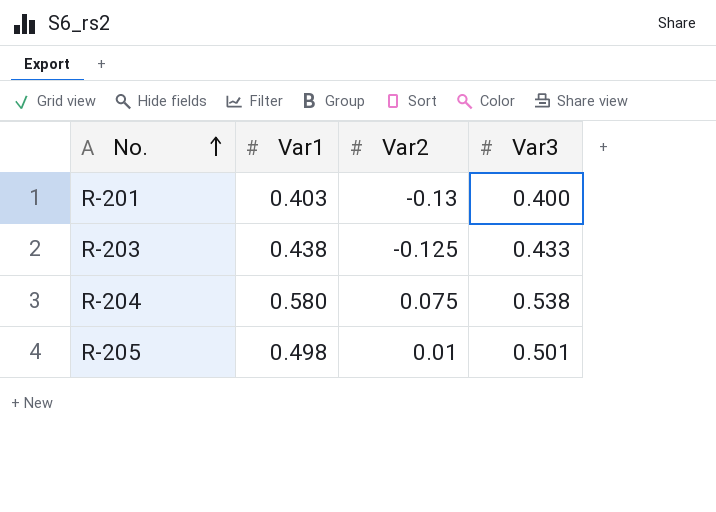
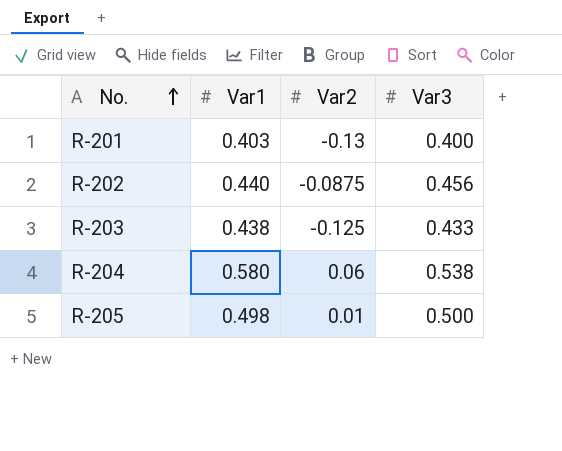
row R-202: none -> 0.440 | -0.0875 | 0.456
R-204 | Var2: 0.075 -> 0.06
R-205 | Var3: 0.501 -> 0.500

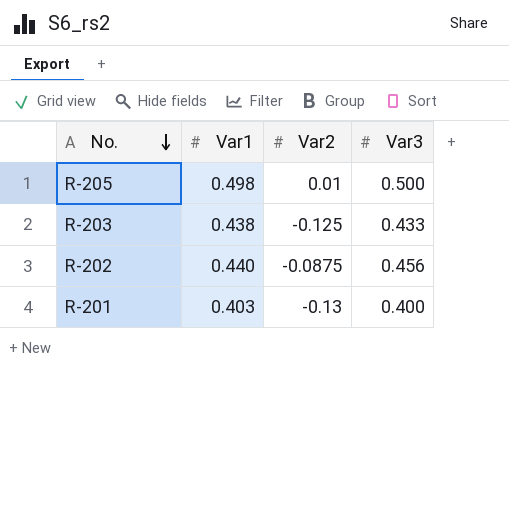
row order: No. ascending -> No. descending
row R-204: 0.580 | 0.06 | 0.538 -> none

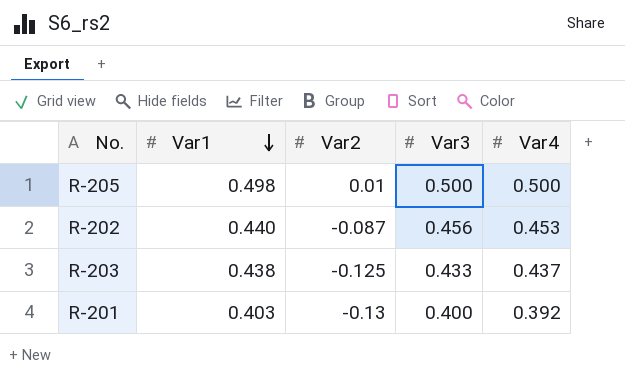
row order: No. descending -> Var1 descending
column Var4 | position: none -> 5
R-202 | Var2: -0.0875 -> -0.087

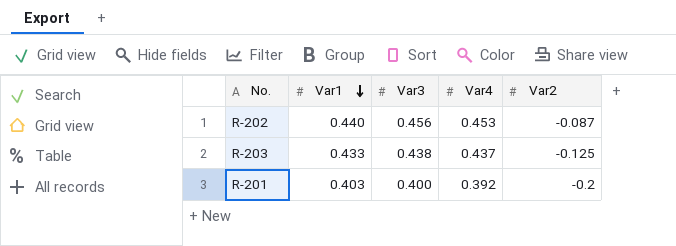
column Var2 | position: 3 -> 5
row R-205: 0.498 | 0.01 | 0.500 | 0.500 -> none
R-203 | Var1: 0.438 -> 0.433
R-203 | Var3: 0.433 -> 0.438
R-201 | Var2: -0.13 -> -0.2

